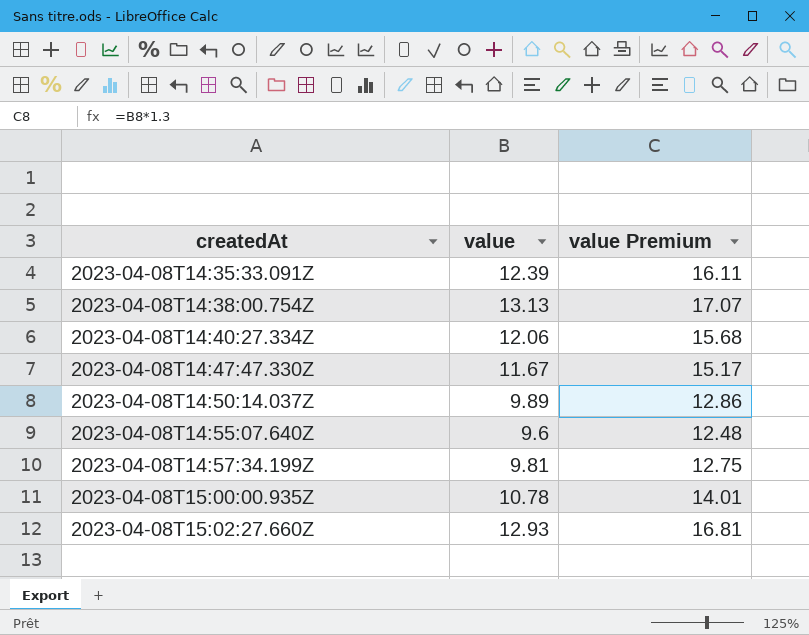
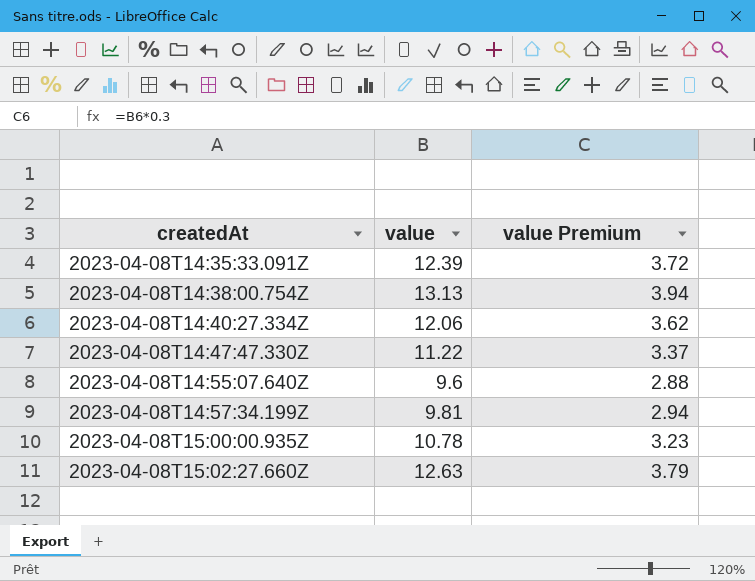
column value Premium | formula: [value] * 1.3 -> [value] * 0.3
row 2023-04-08T14:50:14.037Z: 9.89 | 12.86 -> none
2023-04-08T14:47:47.330Z | value: 11.67 -> 11.22
2023-04-08T15:02:27.660Z | value: 12.93 -> 12.63

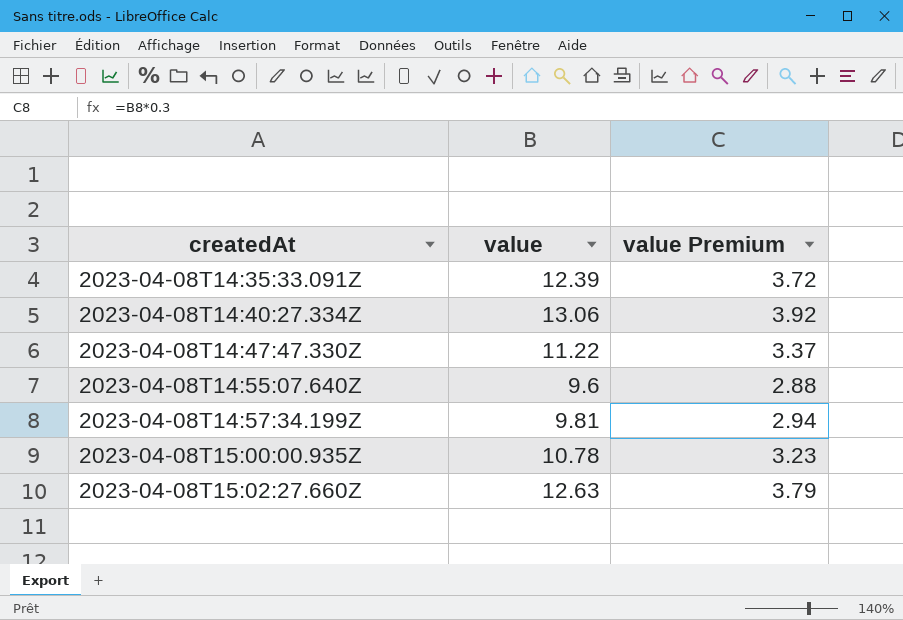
row 2023-04-08T14:38:00.754Z: 13.13 | 3.94 -> none
2023-04-08T14:40:27.334Z | value: 12.06 -> 13.06
2023-04-08T14:40:27.334Z | value Premium: 3.62 -> 3.92

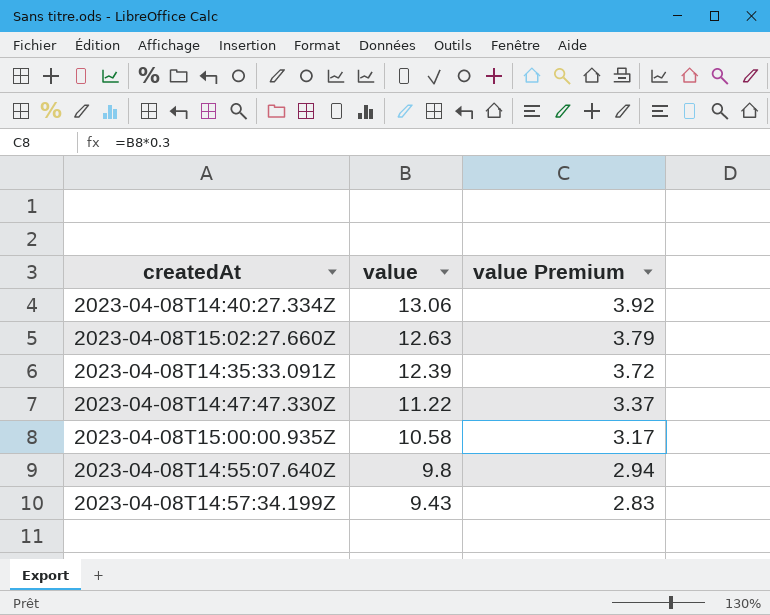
row order: createdAt ascending -> value descending
2023-04-08T15:00:00.935Z | value: 10.78 -> 10.58
2023-04-08T15:00:00.935Z | value Premium: 3.23 -> 3.17
2023-04-08T14:55:07.640Z | value: 9.6 -> 9.8
2023-04-08T14:55:07.640Z | value Premium: 2.88 -> 2.94
2023-04-08T14:57:34.199Z | value: 9.81 -> 9.43
2023-04-08T14:57:34.199Z | value Premium: 2.94 -> 2.83

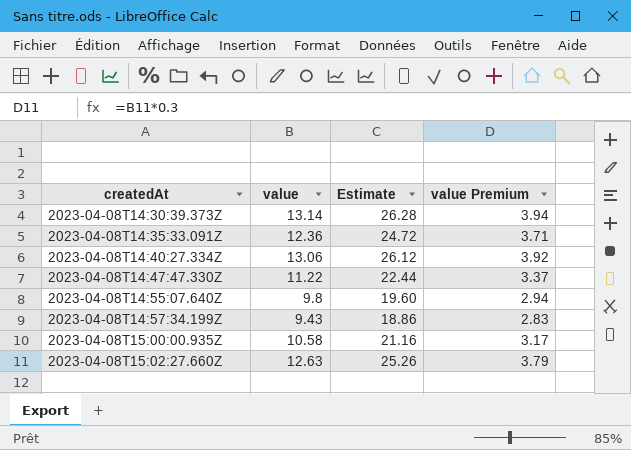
row order: value descending -> createdAt ascending
column Estimate | formula: none -> [value] * 2
row 2023-04-08T14:30:39.373Z: none -> 13.14 | 26.28 | 3.94
2023-04-08T14:35:33.091Z | value: 12.39 -> 12.36
2023-04-08T14:35:33.091Z | value Premium: 3.72 -> 3.71

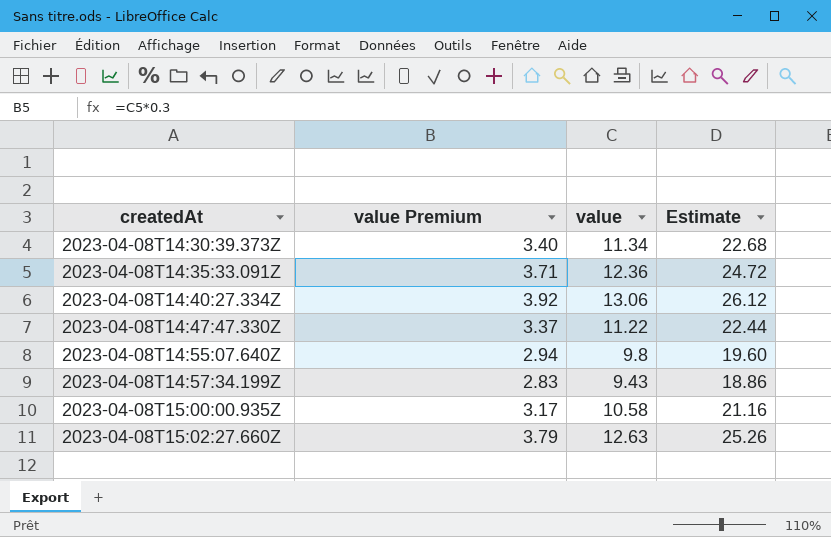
column value Premium | position: 4 -> 2
2023-04-08T14:30:39.373Z | value Premium: 3.94 -> 3.40
2023-04-08T14:30:39.373Z | value: 13.14 -> 11.34
2023-04-08T14:30:39.373Z | Estimate: 26.28 -> 22.68

